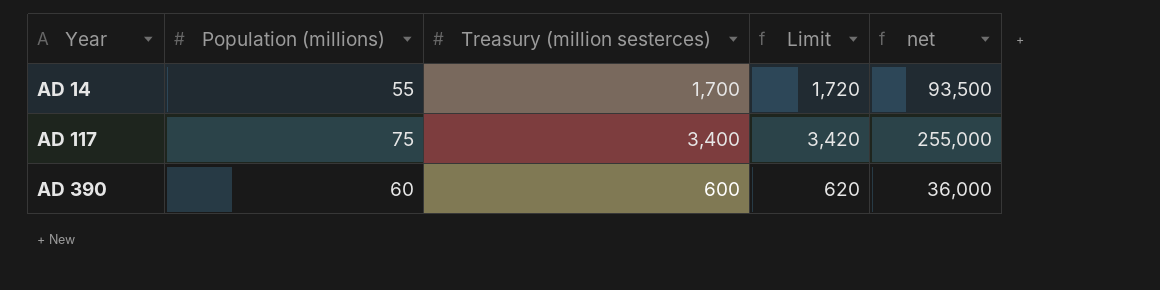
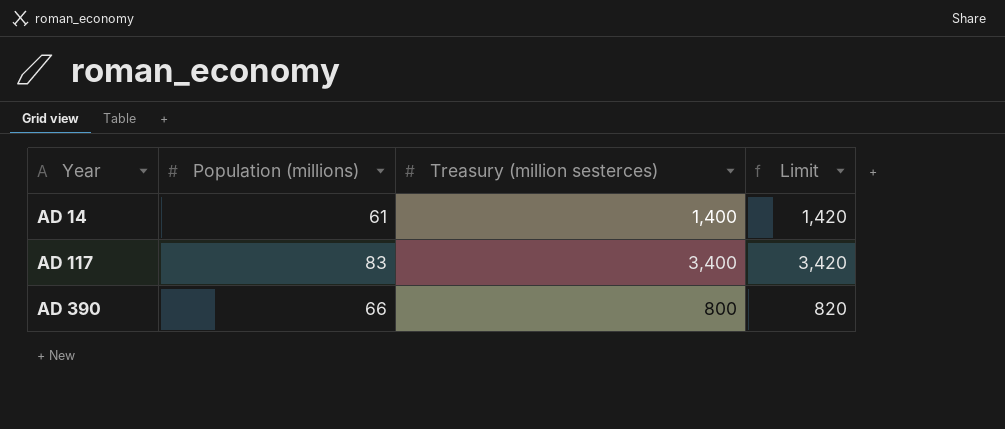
column net | formula: [Population (millions)] * [Treasury (million sesterces)] -> none
AD 14 | Population (millions): 55 -> 61
AD 14 | Treasury (million sesterces): 1,700 -> 1,400
AD 14 | Limit: 1,720 -> 1,420
AD 117 | Population (millions): 75 -> 83
AD 390 | Population (millions): 60 -> 66
AD 390 | Treasury (million sesterces): 600 -> 800
AD 390 | Limit: 620 -> 820

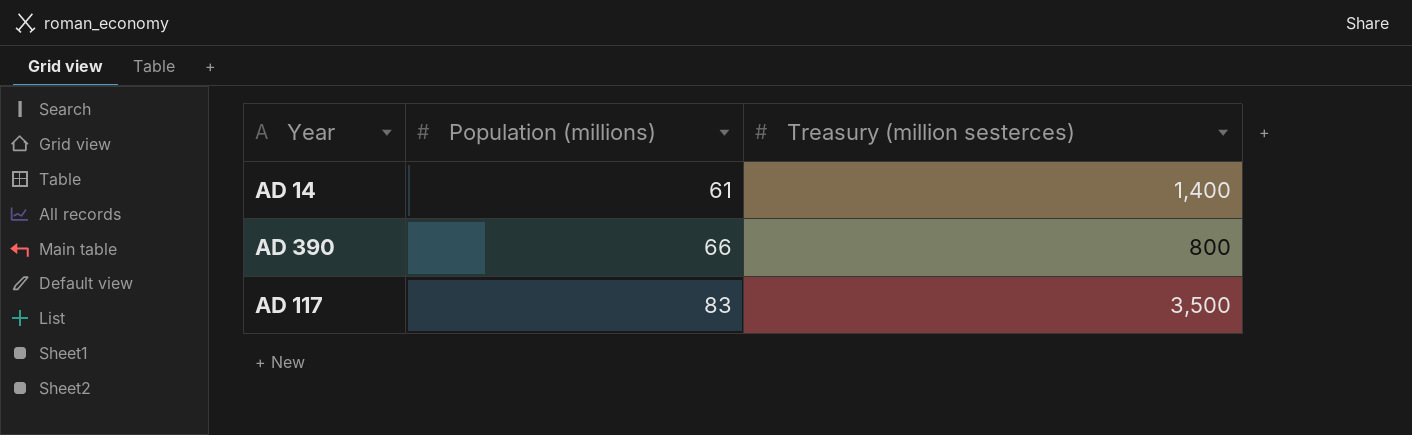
row order: Year ascending -> Population (millions) ascending
column Limit | formula: [Treasury (million sesterces)] + 20 -> none
AD 117 | Treasury (million sesterces): 3,400 -> 3,500

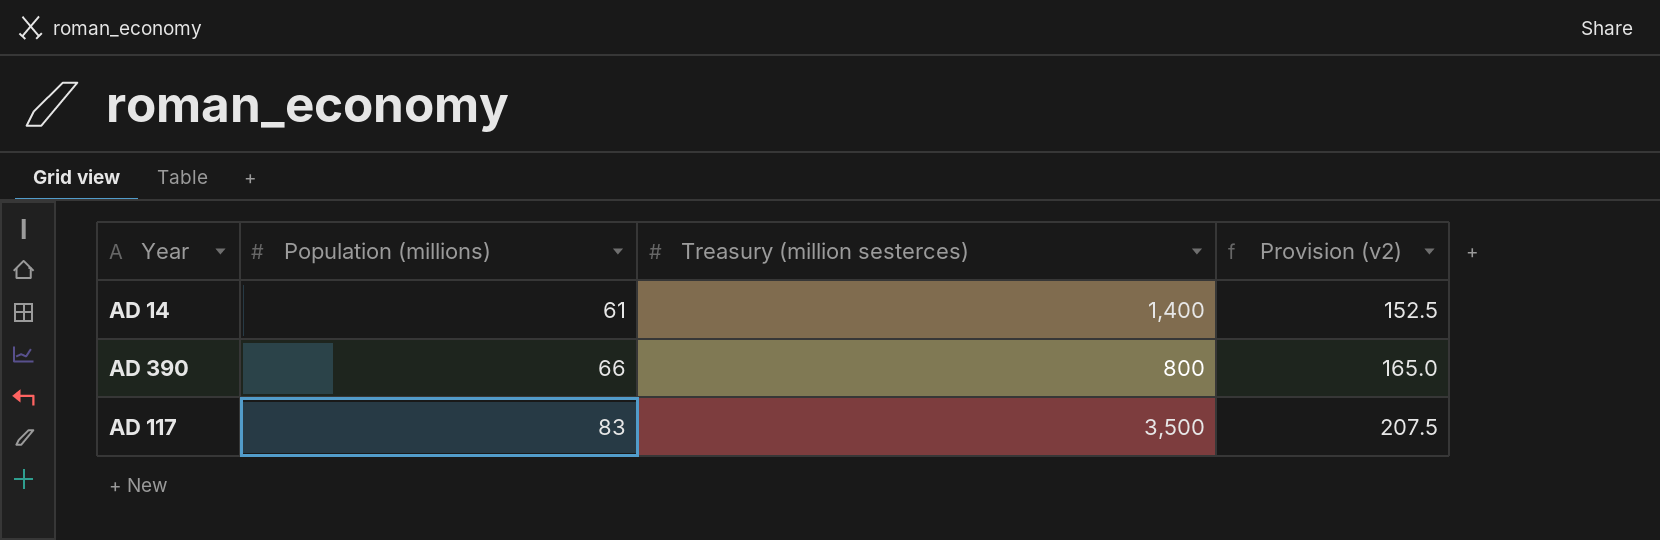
column Provision (v2) | formula: none -> [Population (millions)] * 2.5

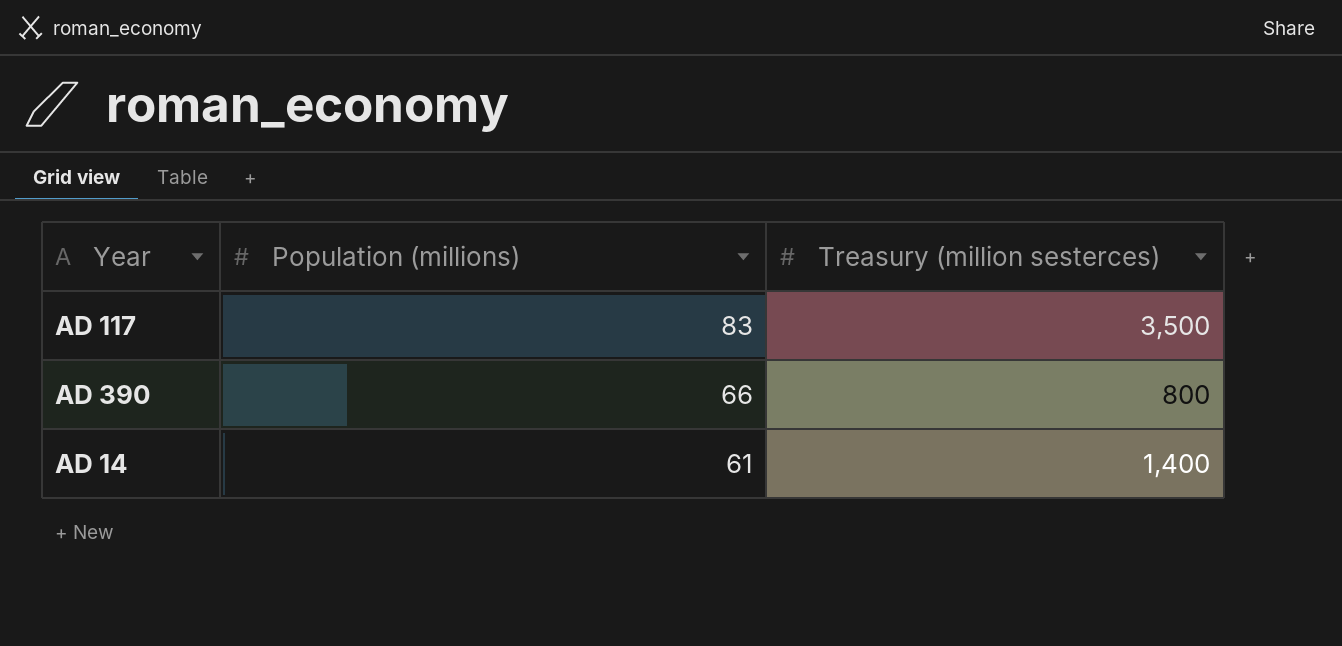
row order: Population (millions) ascending -> Population (millions) descending
column Provision (v2) | formula: [Population (millions)] * 2.5 -> none

